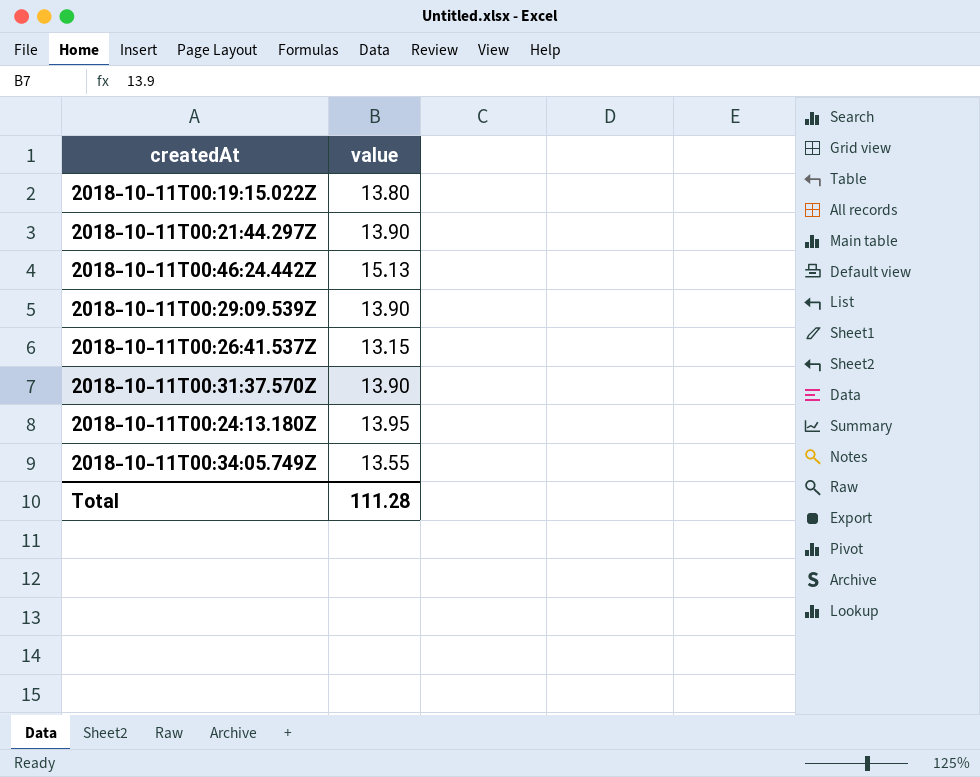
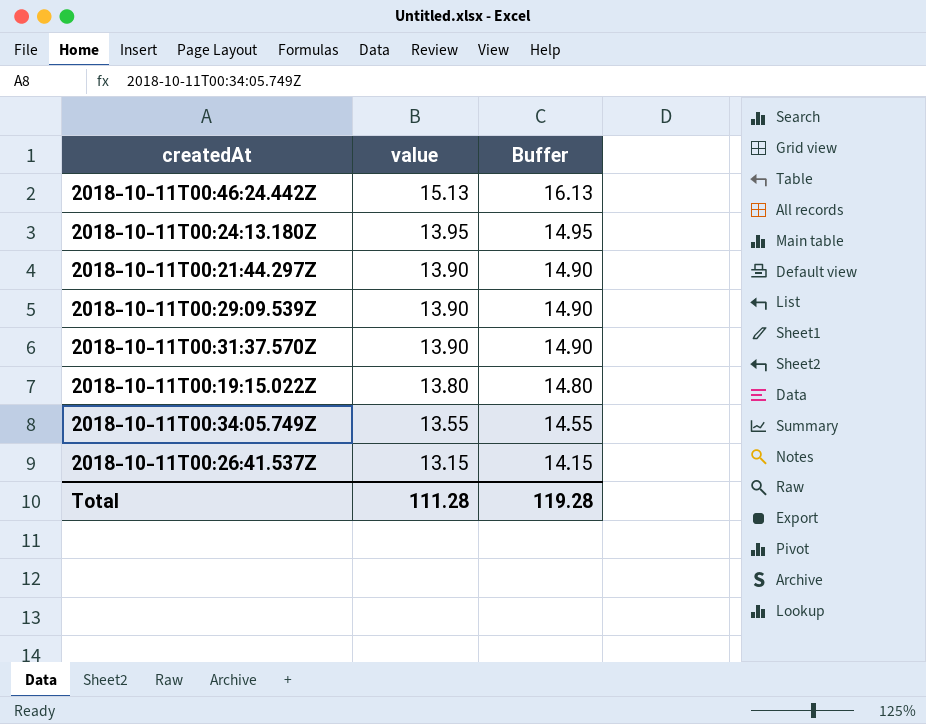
row order: none -> value descending
column Buffer | formula: none -> [value] + 1

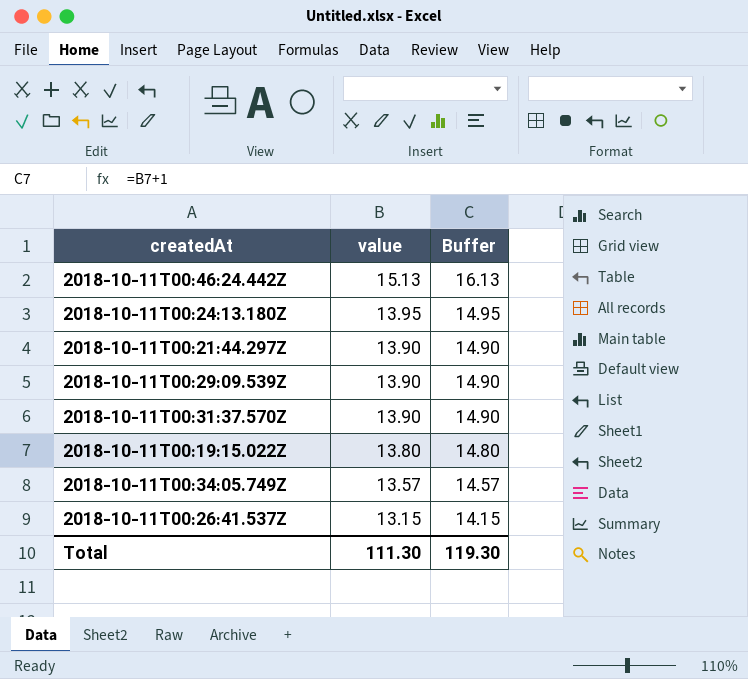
2018-10-11T00:34:05.749Z | value: 13.55 -> 13.57
2018-10-11T00:34:05.749Z | Buffer: 14.55 -> 14.57
Total | value: 111.28 -> 111.30
Total | Buffer: 119.28 -> 119.30

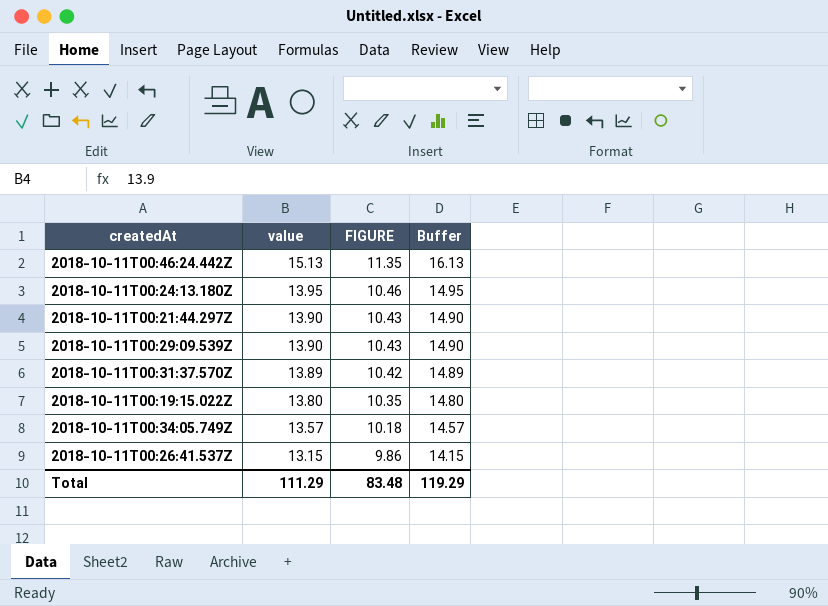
column FIGURE | formula: none -> [value] * 0.75
2018-10-11T00:31:37.570Z | value: 13.90 -> 13.89
2018-10-11T00:31:37.570Z | Buffer: 14.90 -> 14.89
Total | value: 111.30 -> 111.29
Total | Buffer: 119.30 -> 119.29

